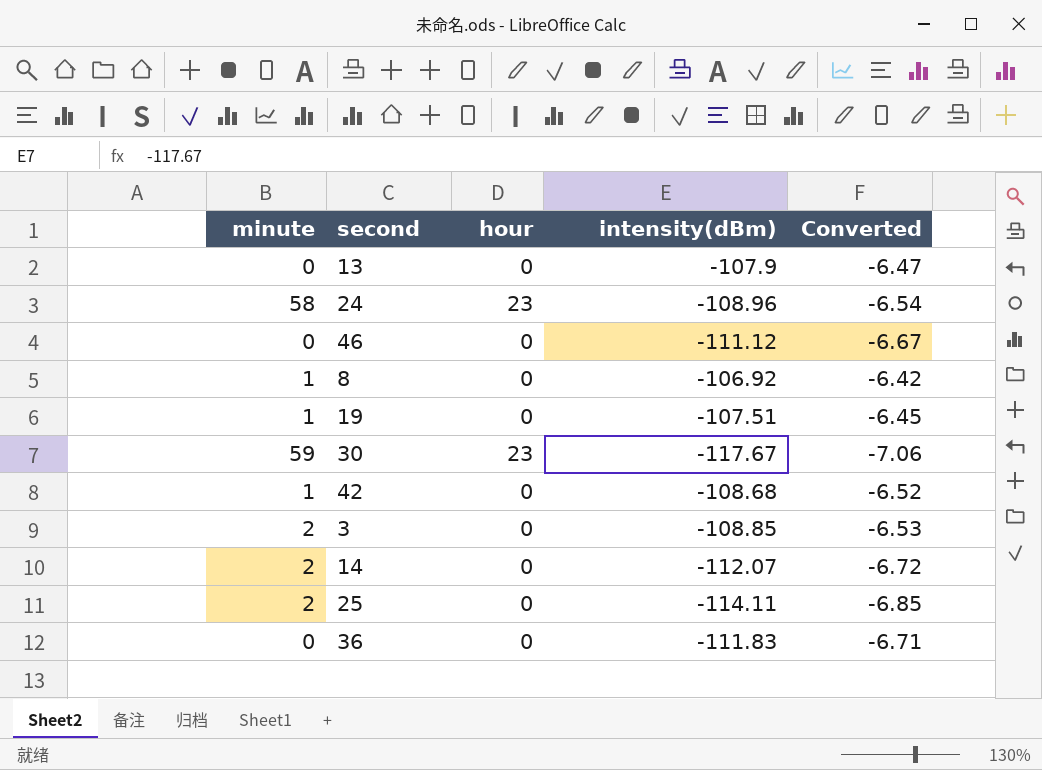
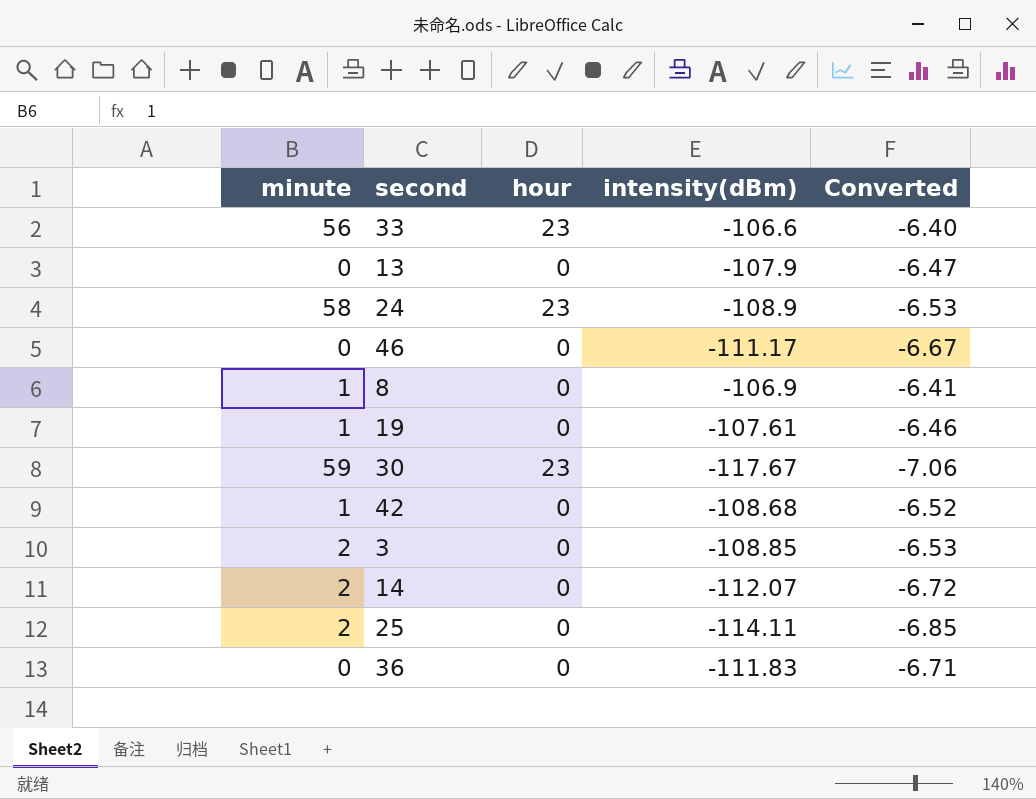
row 33: none -> 56 | 23 | -106.6 | -6.40
24 | intensity(dBm): -108.96 -> -108.9
24 | Converted: -6.54 -> -6.53
46 | intensity(dBm): -111.12 -> -111.17
8 | intensity(dBm): -106.92 -> -106.9
8 | Converted: -6.42 -> -6.41
19 | intensity(dBm): -107.51 -> -107.61
19 | Converted: -6.45 -> -6.46

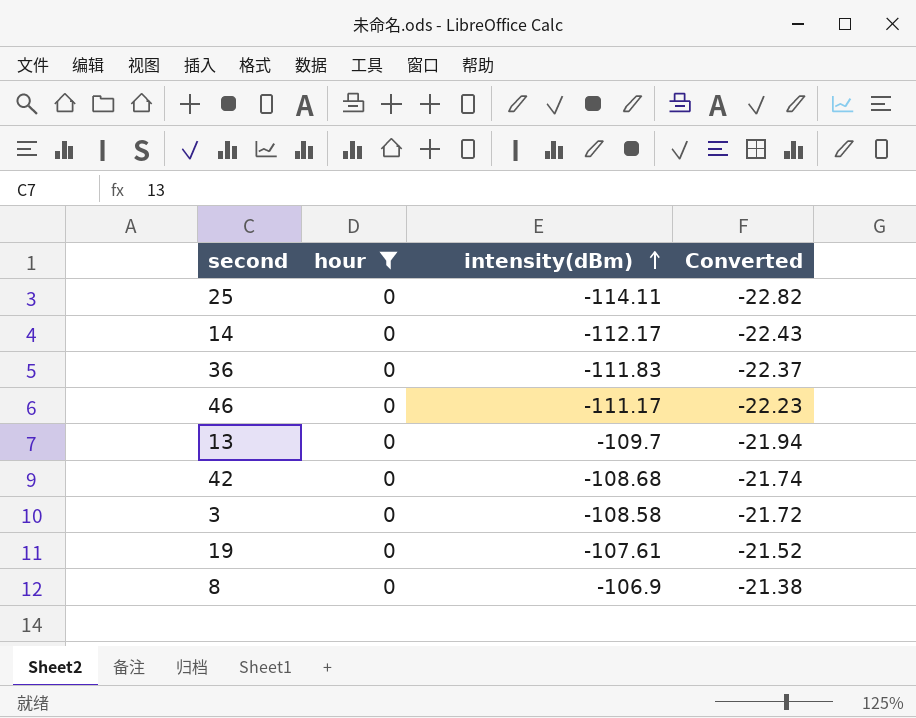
filter: none -> hour = 0
row order: none -> intensity(dBm) ascending
column minute | position: 1 -> none
column Converted | formula: [intensity(dBm)] * 0.06 -> [intensity(dBm)] * 0.2
14 | intensity(dBm): -112.07 -> -112.17
13 | intensity(dBm): -107.9 -> -109.7
3 | intensity(dBm): -108.85 -> -108.58

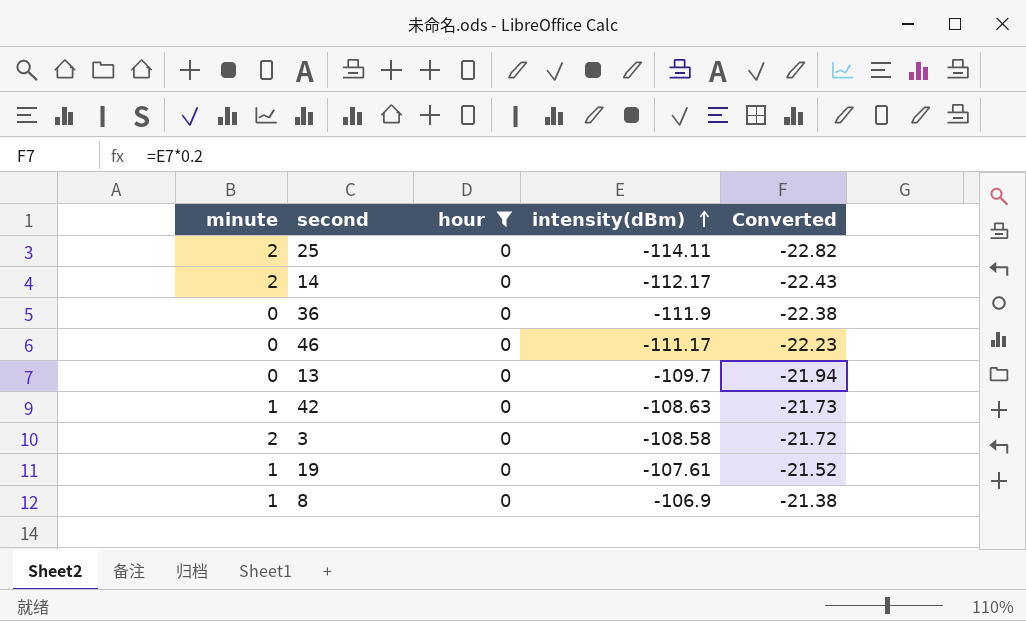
column minute | position: none -> 1
36 | intensity(dBm): -111.83 -> -111.9
36 | Converted: -22.37 -> -22.38
42 | intensity(dBm): -108.68 -> -108.63
42 | Converted: -21.74 -> -21.73

